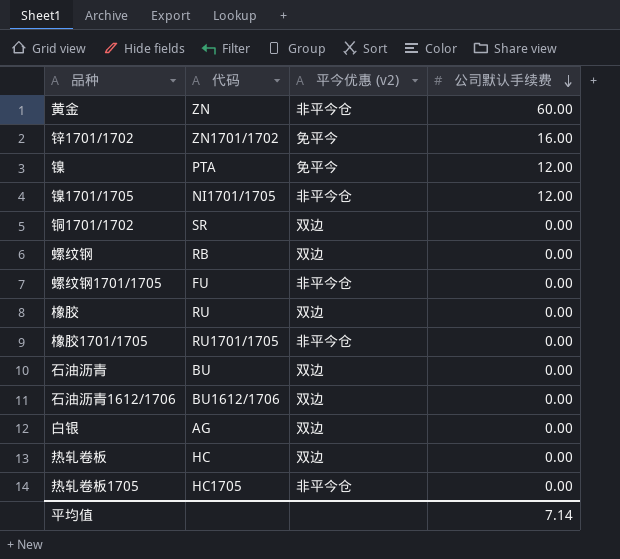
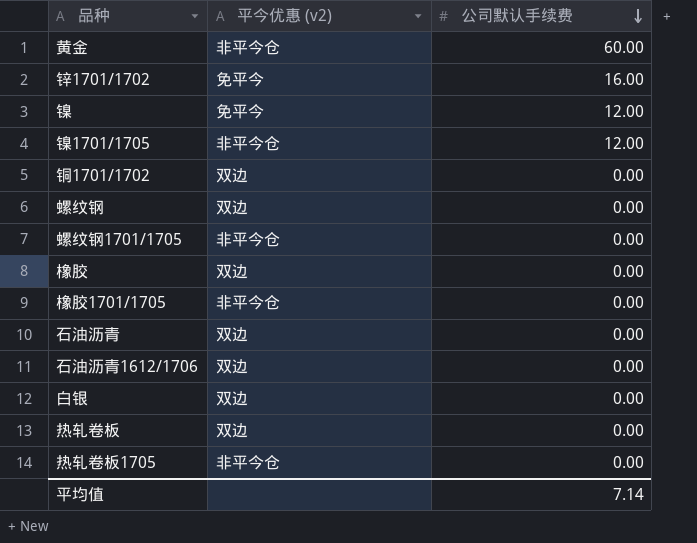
column 代码 | position: 2 -> none

